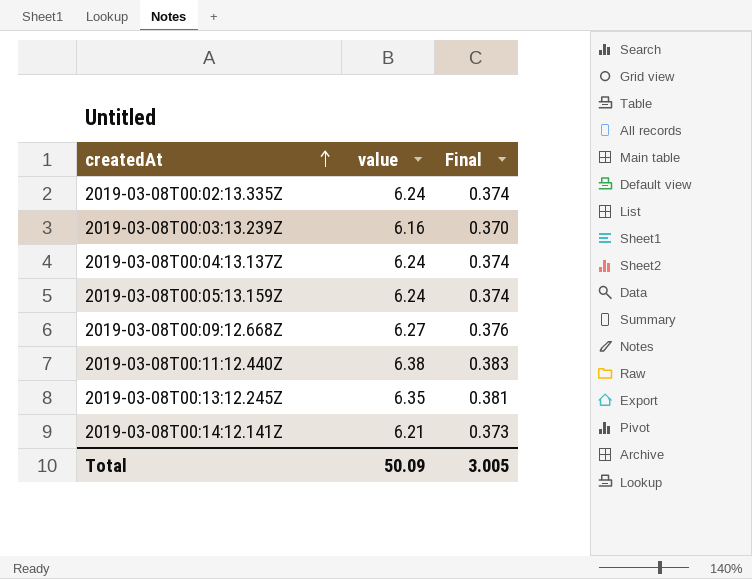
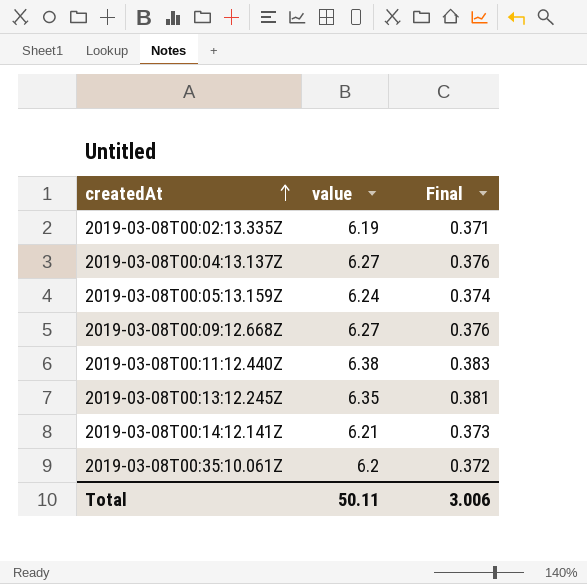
row 2019-03-08T00:03:13.239Z: 6.16 | 0.370 -> none
2019-03-08T00:02:13.335Z | value: 6.24 -> 6.19
2019-03-08T00:02:13.335Z | Final: 0.374 -> 0.371
2019-03-08T00:04:13.137Z | value: 6.24 -> 6.27
2019-03-08T00:04:13.137Z | Final: 0.374 -> 0.376
row 2019-03-08T00:35:10.061Z: none -> 6.2 | 0.372
Total | value: 50.09 -> 50.11
Total | Final: 3.005 -> 3.006

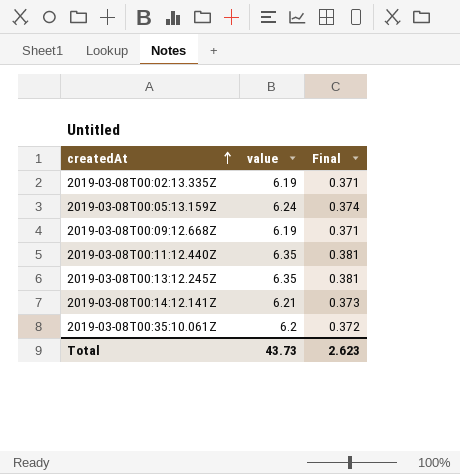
row 2019-03-08T00:04:13.137Z: 6.27 | 0.376 -> none
2019-03-08T00:09:12.668Z | value: 6.27 -> 6.19
2019-03-08T00:09:12.668Z | Final: 0.376 -> 0.371
2019-03-08T00:11:12.440Z | value: 6.38 -> 6.35
2019-03-08T00:11:12.440Z | Final: 0.383 -> 0.381
Total | value: 50.11 -> 43.73
Total | Final: 3.006 -> 2.623

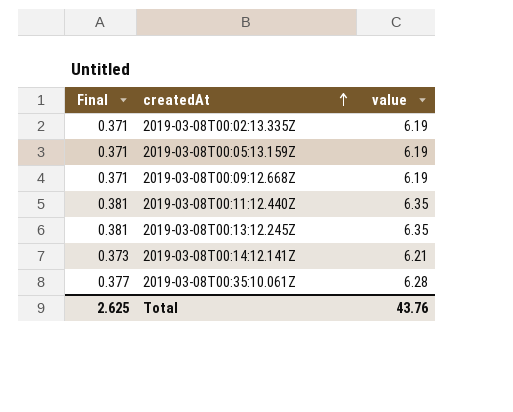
column Final | position: 3 -> 1
2019-03-08T00:05:13.159Z | Final: 0.374 -> 0.371
2019-03-08T00:05:13.159Z | value: 6.24 -> 6.19
2019-03-08T00:35:10.061Z | Final: 0.372 -> 0.377
2019-03-08T00:35:10.061Z | value: 6.2 -> 6.28
Total | Final: 2.623 -> 2.625
Total | value: 43.73 -> 43.76

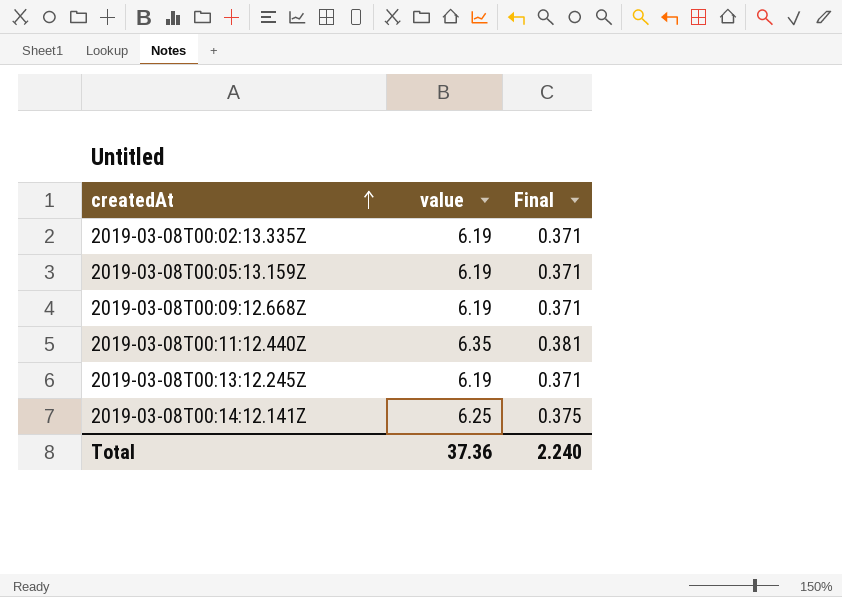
column Final | position: 1 -> 3
row 2019-03-08T00:35:10.061Z: 0.377 | 6.28 -> none
2019-03-08T00:13:12.245Z | value: 6.35 -> 6.19
2019-03-08T00:13:12.245Z | Final: 0.381 -> 0.371
2019-03-08T00:14:12.141Z | value: 6.21 -> 6.25
2019-03-08T00:14:12.141Z | Final: 0.373 -> 0.375
Total | value: 43.76 -> 37.36
Total | Final: 2.625 -> 2.240

